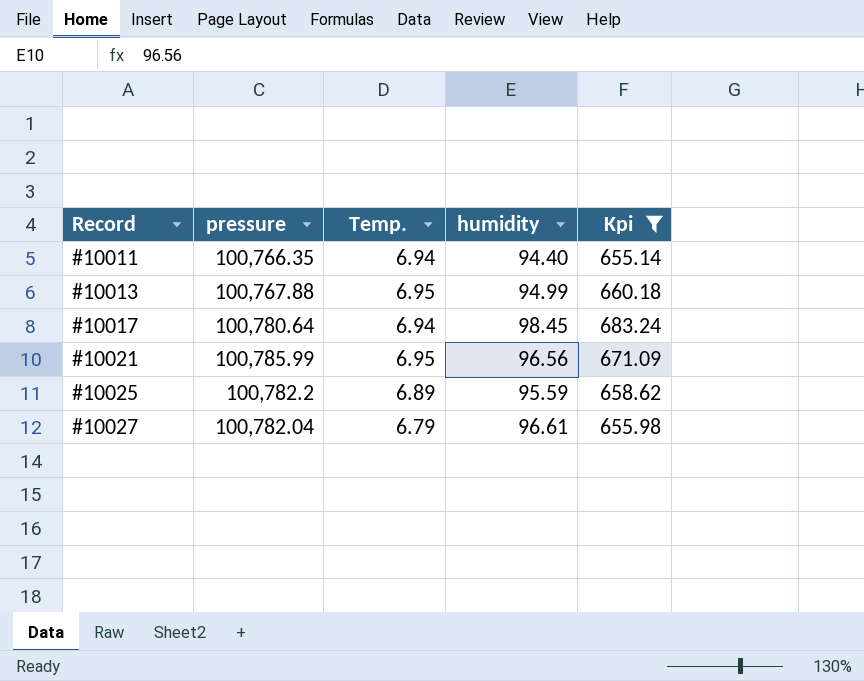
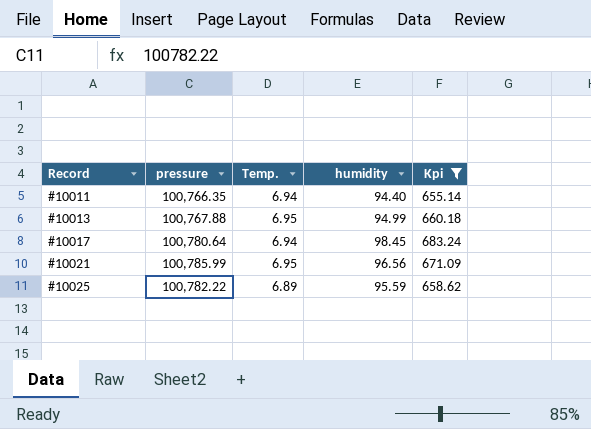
row #10027: 100,782.04 | 6.79 | 96.61 | 655.98 -> none
#10025 | pressure: 100,782.2 -> 100,782.22

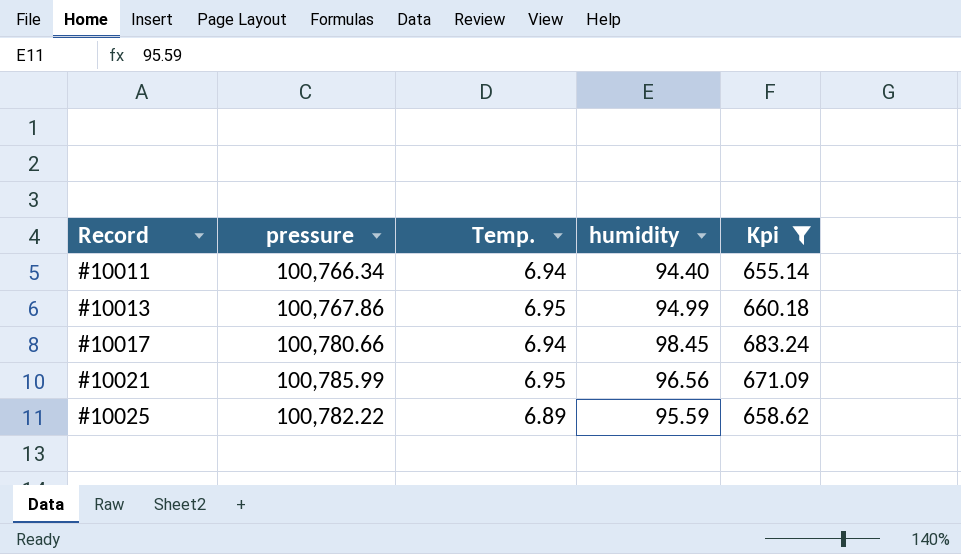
#10011 | pressure: 100,766.35 -> 100,766.34
#10013 | pressure: 100,767.88 -> 100,767.86
#10017 | pressure: 100,780.64 -> 100,780.66

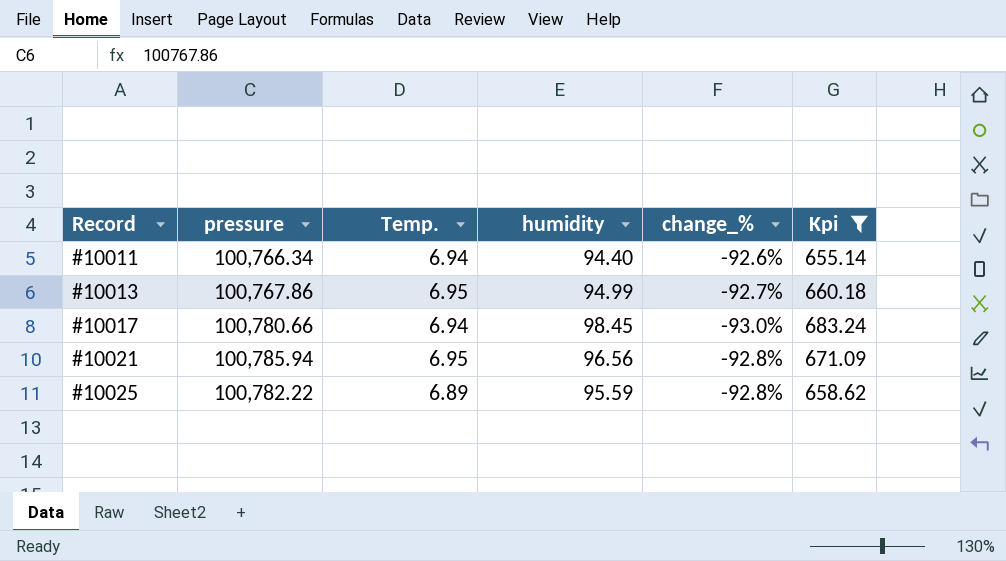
column change_% | formula: none -> ([Temp.] - [humidity]) / [humidity]
#10021 | pressure: 100,785.99 -> 100,785.94

